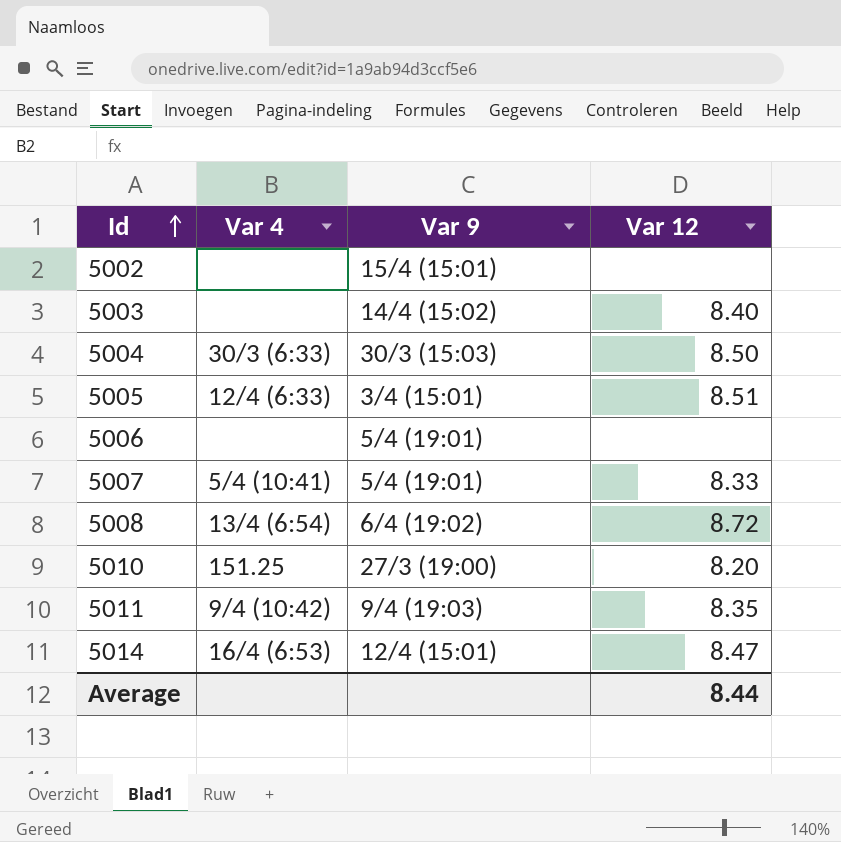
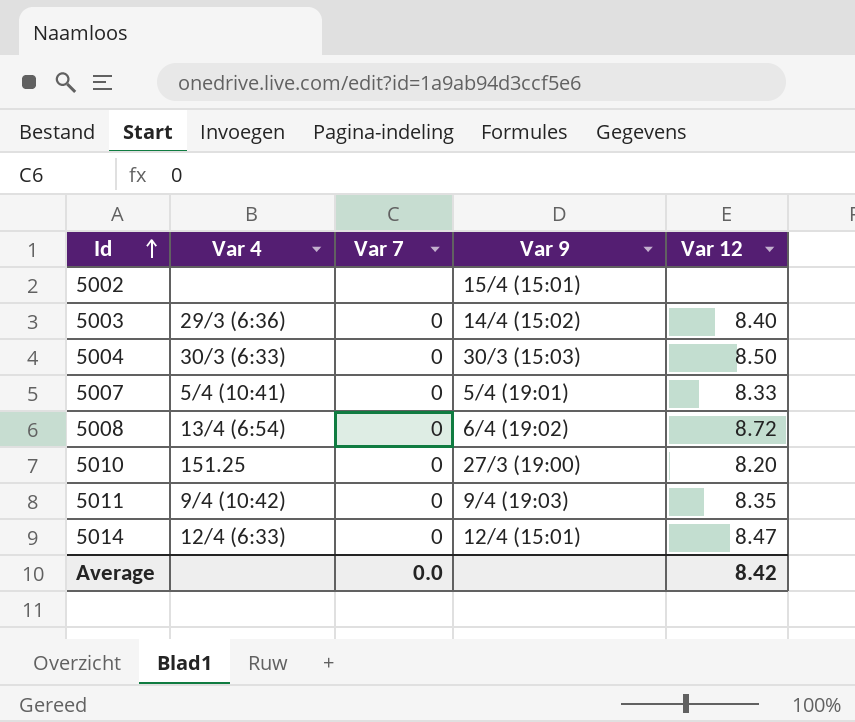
column Var 7 | position: none -> 3
row 5005: 12/4 (6:33) | 3/4 (15:01) | 8.51 -> none
row 5006: none | 5/4 (19:01) | none -> none
5003 | Var 4: none -> 29/3 (6:36)
5014 | Var 4: 16/4 (6:53) -> 12/4 (6:33)
Average | Var 12: 8.44 -> 8.42

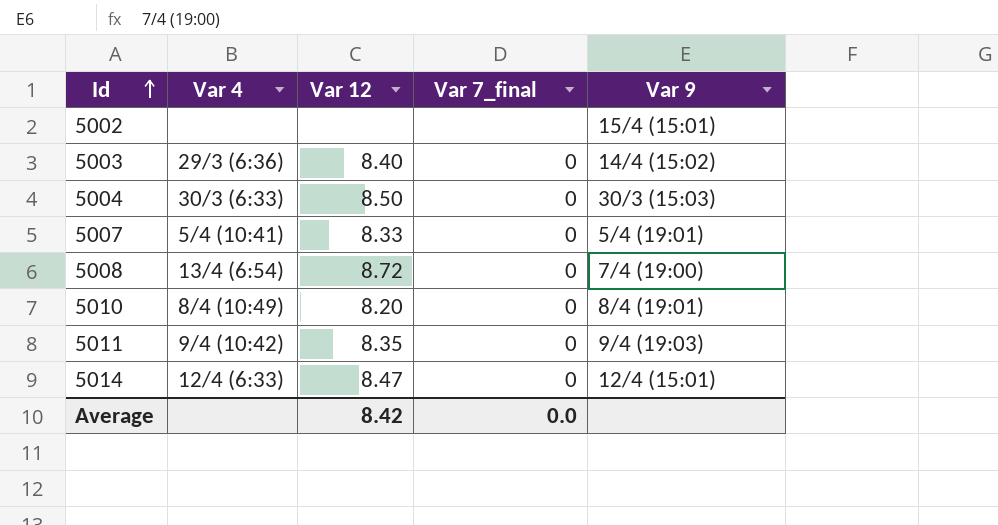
column Var 12 | position: 5 -> 3
column name: Var 7 -> Var 7_final
5008 | Var 9: 6/4 (19:02) -> 7/4 (19:00)
5010 | Var 4: 151.25 -> 8/4 (10:49)
5010 | Var 9: 27/3 (19:00) -> 8/4 (19:01)

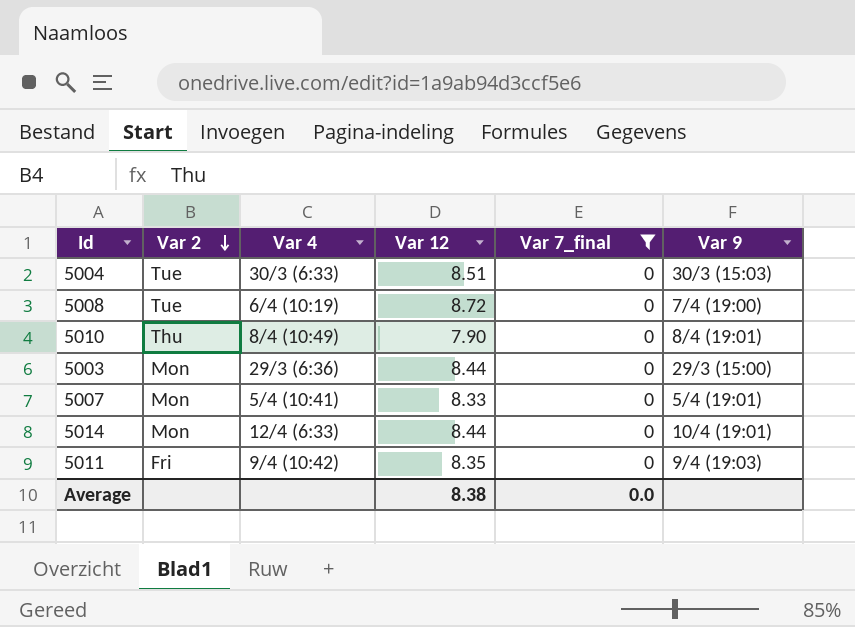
filter: none -> Var 7_final = 0
row order: Id ascending -> Var 2 descending
column Var 2 | position: none -> 2
5004 | Var 12: 8.50 -> 8.51
5008 | Var 4: 13/4 (6:54) -> 6/4 (10:19)
5010 | Var 12: 8.20 -> 7.90
5003 | Var 12: 8.40 -> 8.44
5003 | Var 9: 14/4 (15:02) -> 29/3 (15:00)
5014 | Var 12: 8.47 -> 8.44
5014 | Var 9: 12/4 (15:01) -> 10/4 (19:01)
Average | Var 12: 8.42 -> 8.38

